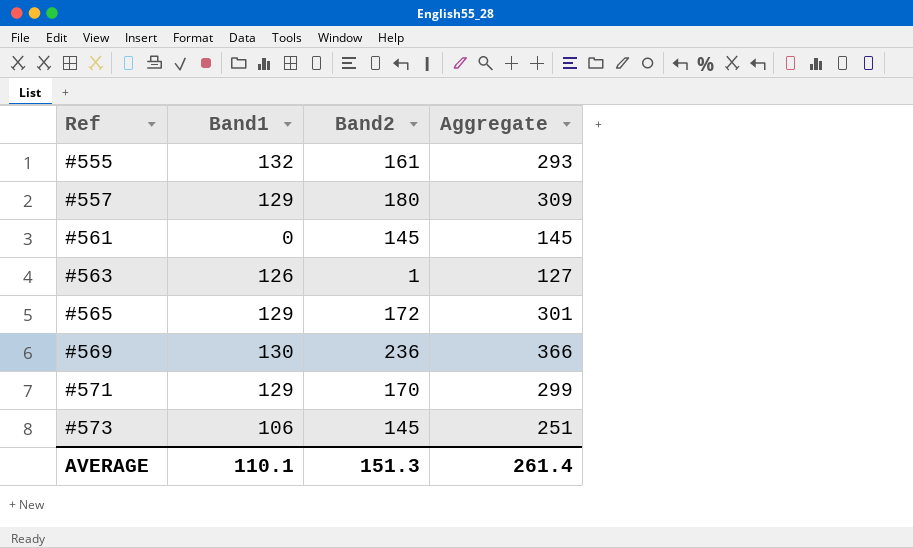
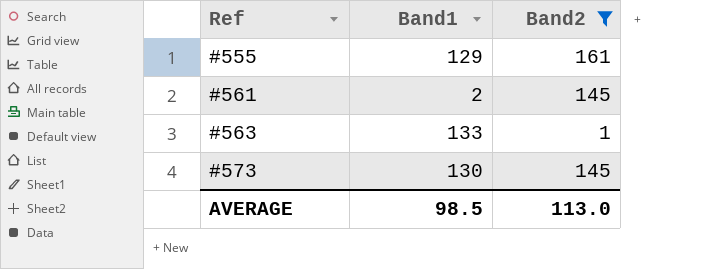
filter: none -> Band2 <= 161
column Aggregate | formula: [Band1] + [Band2] -> none
#555 | Band1: 132 -> 129
#561 | Band1: 0 -> 2
#563 | Band1: 126 -> 133
#573 | Band1: 106 -> 130
AVERAGE | Band1: 110.1 -> 98.5
AVERAGE | Band2: 151.3 -> 113.0

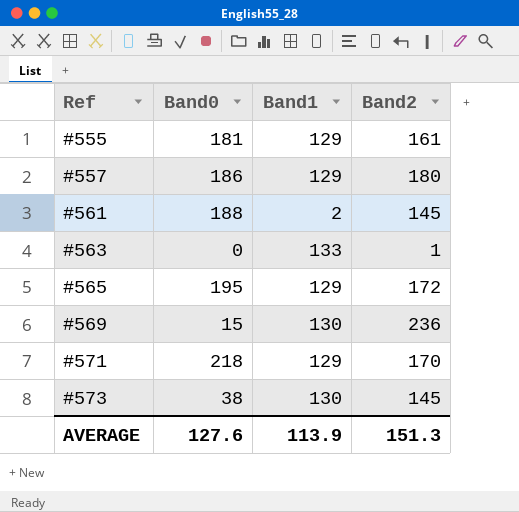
filter: Band2 <= 161 -> none
column Band0 | position: none -> 2
AVERAGE | Band1: 98.5 -> 113.9
AVERAGE | Band2: 113.0 -> 151.3

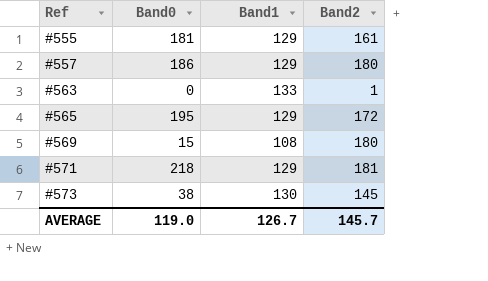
row #561: 188 | 2 | 145 -> none
#569 | Band1: 130 -> 108
#569 | Band2: 236 -> 180
#571 | Band2: 170 -> 181
AVERAGE | Band0: 127.6 -> 119.0
AVERAGE | Band1: 113.9 -> 126.7
AVERAGE | Band2: 151.3 -> 145.7

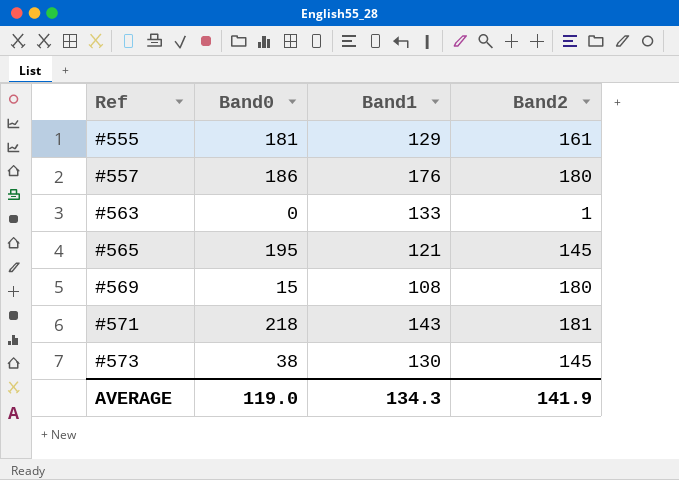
#557 | Band1: 129 -> 176
#565 | Band1: 129 -> 121
#565 | Band2: 172 -> 145
#571 | Band1: 129 -> 143
AVERAGE | Band1: 126.7 -> 134.3
AVERAGE | Band2: 145.7 -> 141.9

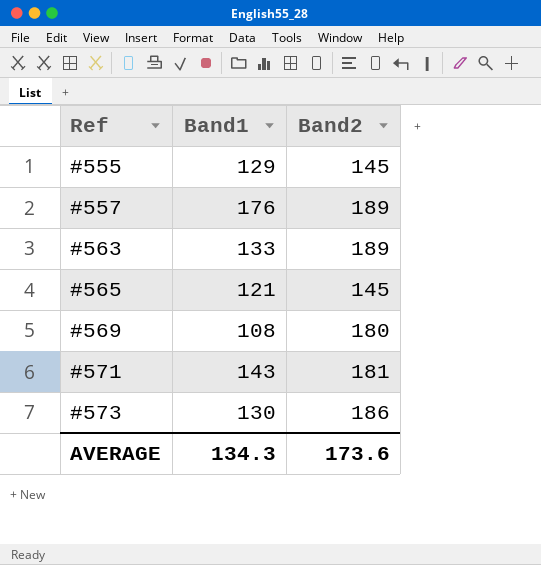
column Band0 | position: 2 -> none
#555 | Band2: 161 -> 145
#557 | Band2: 180 -> 189
#563 | Band2: 1 -> 189
#573 | Band2: 145 -> 186
AVERAGE | Band2: 141.9 -> 173.6

